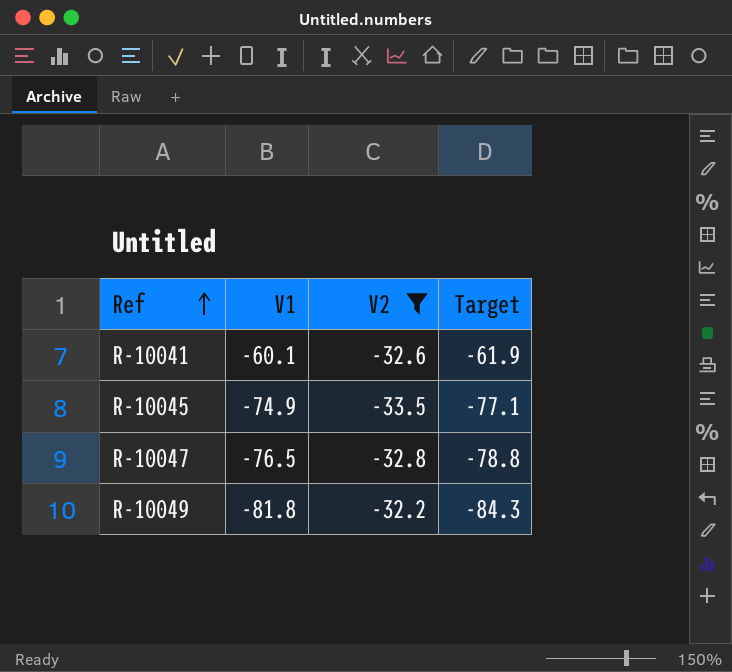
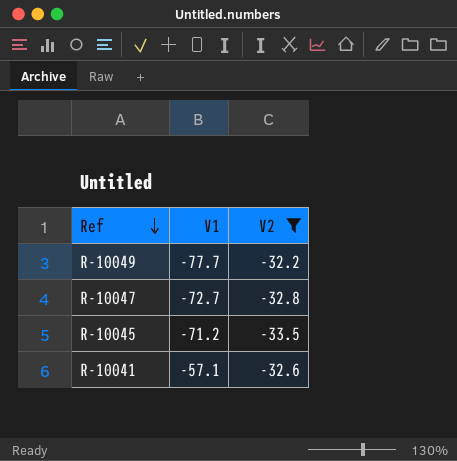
row order: Ref ascending -> Ref descending
column Target | formula: [V1] * 1.03 -> none
R-10049 | V1: -81.8 -> -77.7
R-10047 | V1: -76.5 -> -72.7
R-10045 | V1: -74.9 -> -71.2
R-10041 | V1: -60.1 -> -57.1

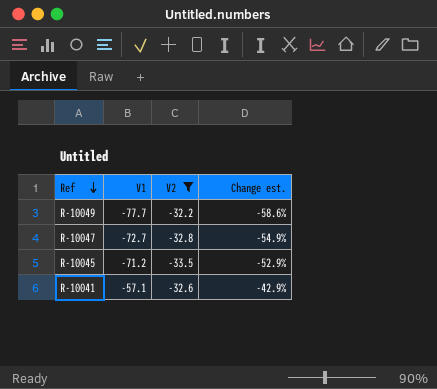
column Change est. | formula: none -> ([V2] - [V1]) / [V1]

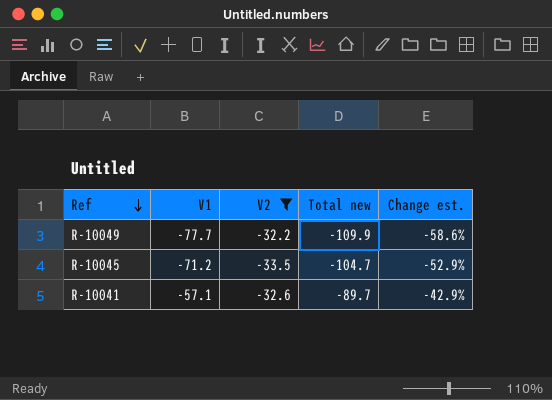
column Total new | formula: none -> [V1] + [V2]
row R-10047: -72.7 | -32.8 | -54.9% -> none

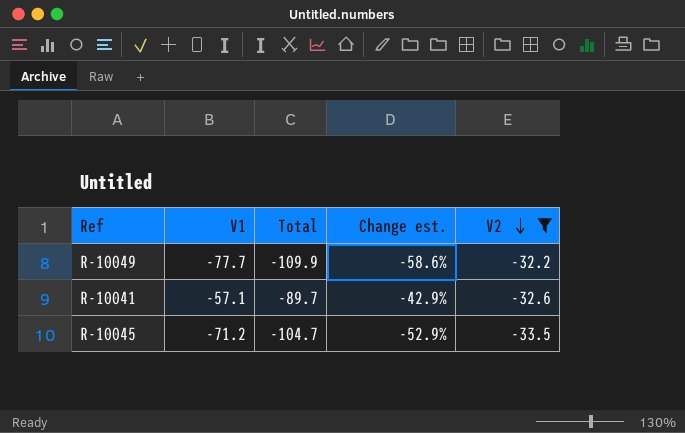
row order: Ref descending -> V2 descending
column name: Total new -> Total
column V2 | position: 3 -> 5

